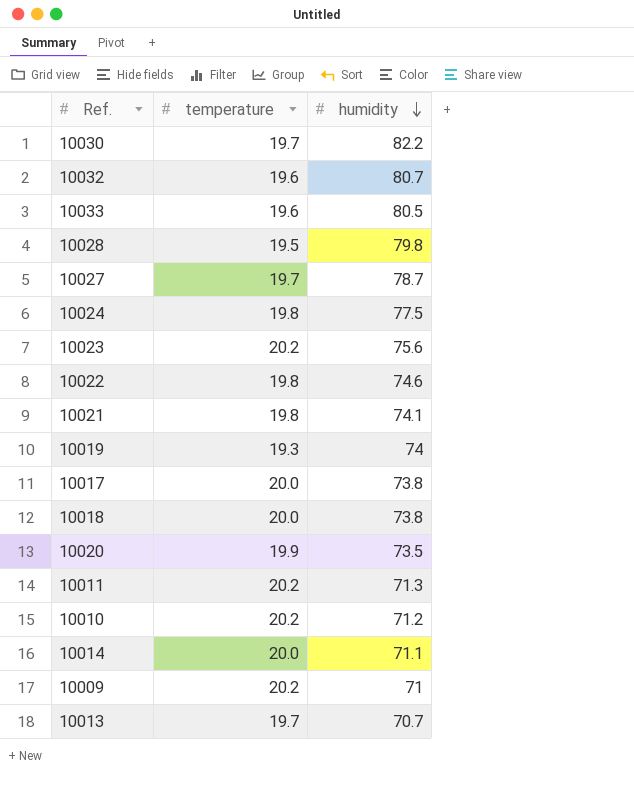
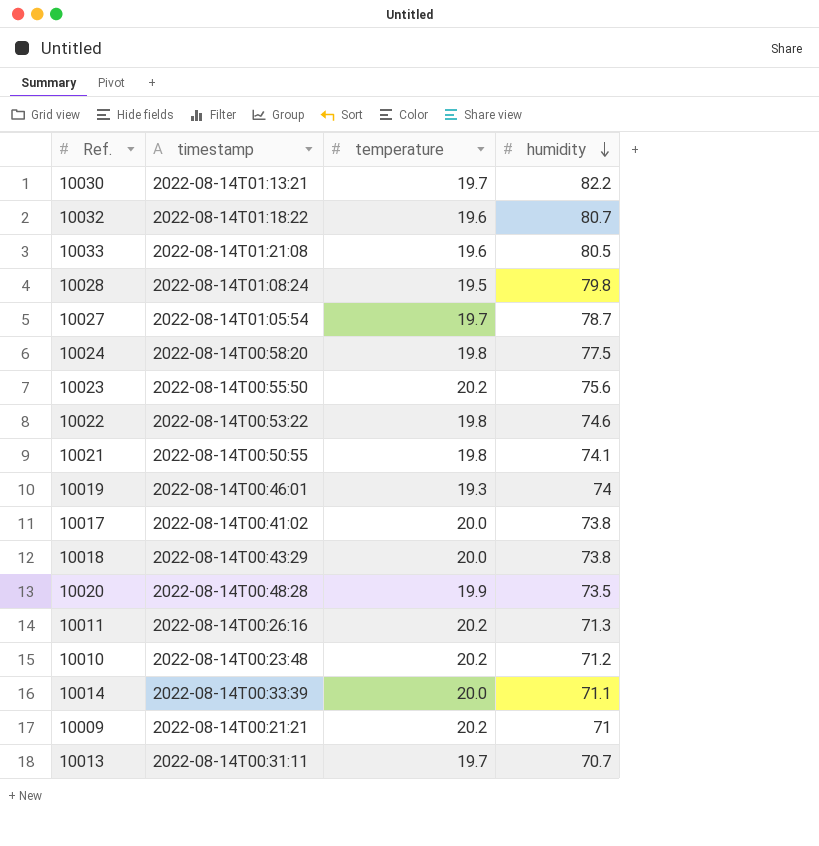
column timestamp | position: none -> 2

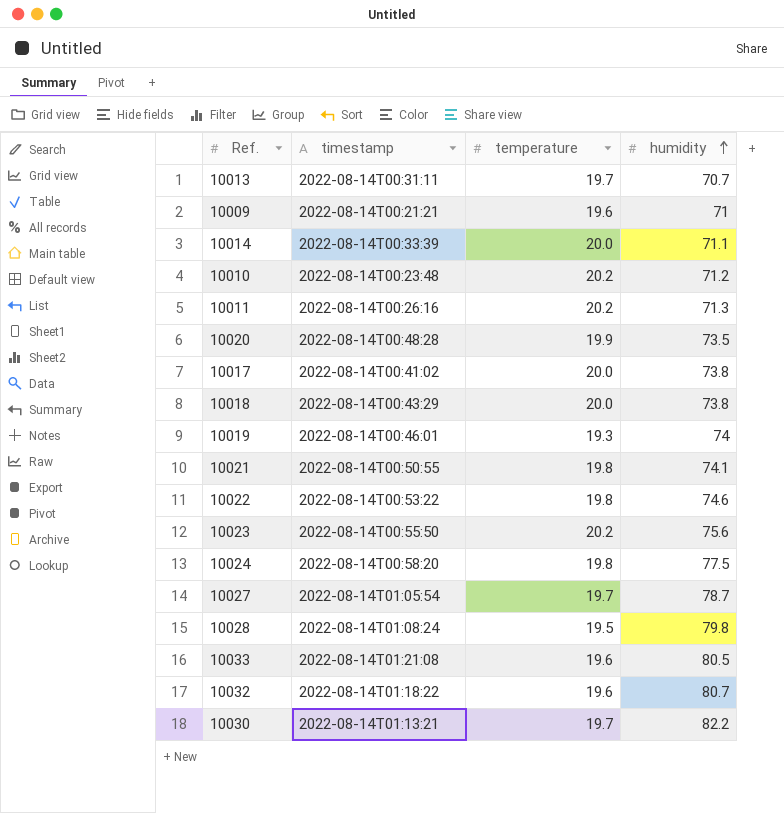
row order: humidity descending -> humidity ascending
10009 | temperature: 20.2 -> 19.6

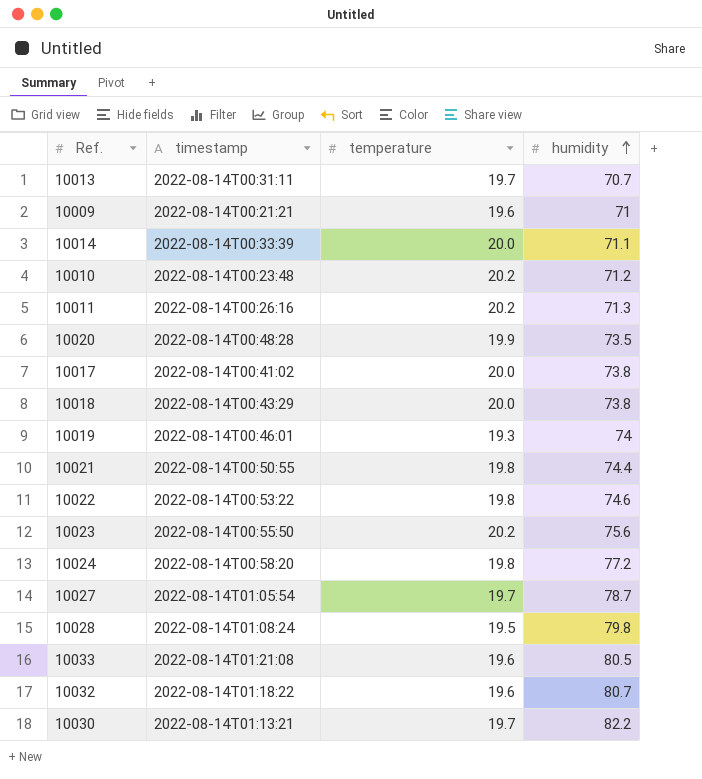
10021 | humidity: 74.1 -> 74.4
10024 | humidity: 77.5 -> 77.2

